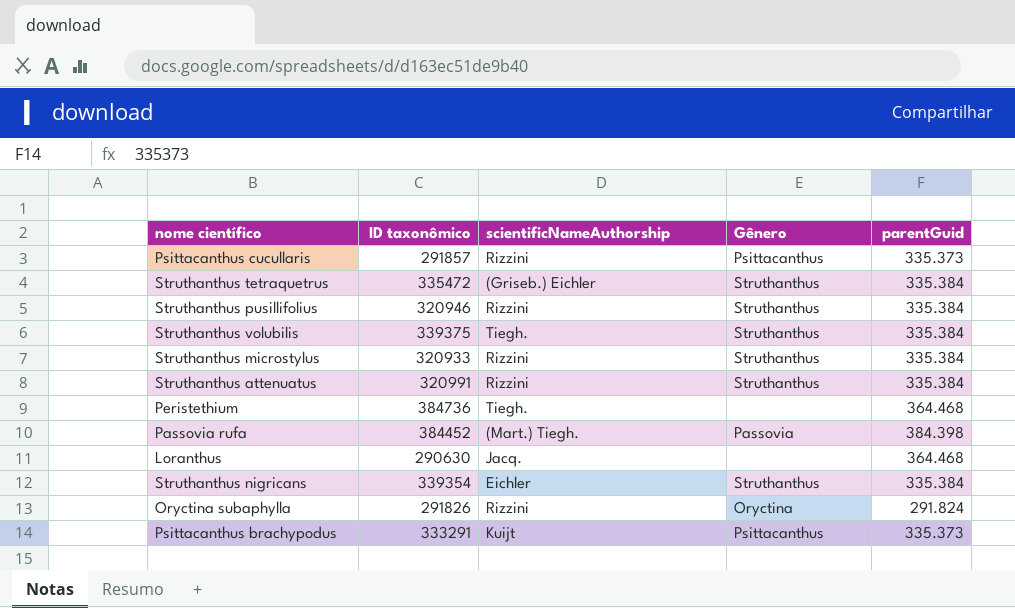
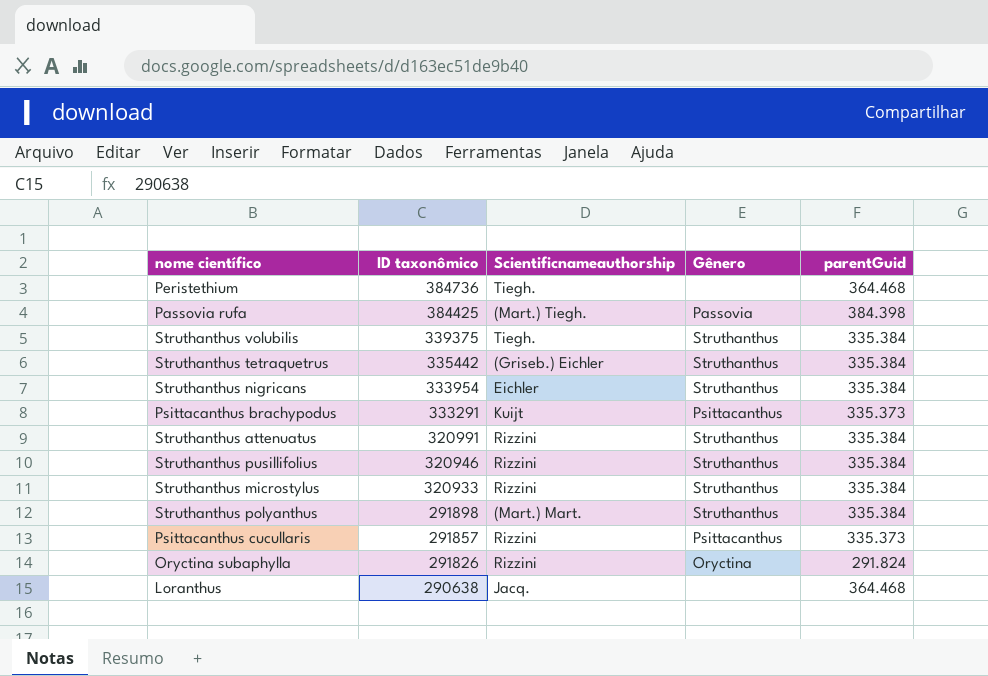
row order: none -> ID taxonômico descending
column name: scientificNameAuthorship -> Scientificnameauthorship
Passovia rufa | ID taxonômico: 384452 -> 384425
Struthanthus tetraquetrus | ID taxonômico: 335472 -> 335442
Struthanthus nigricans | ID taxonômico: 339354 -> 333954
row Struthanthus polyanthus: none -> 291898 | (Mart.) Mart. | Struthanthus | 335.384
Loranthus | ID taxonômico: 290630 -> 290638

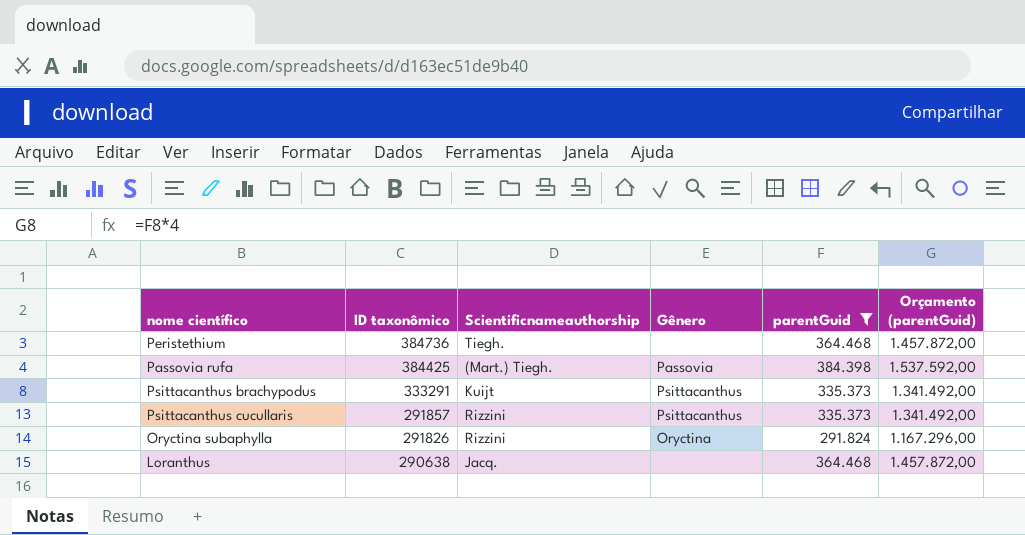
filter: none -> parentGuid != 335.384
column Orçamento (parentGuid) | formula: none -> [parentGuid] * 4

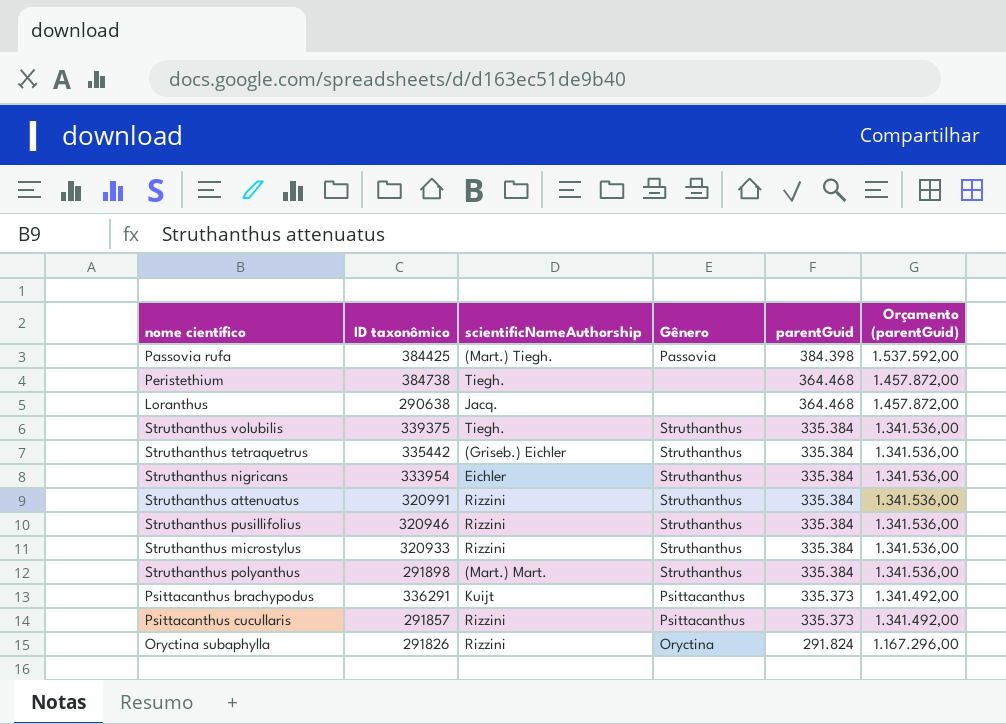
filter: parentGuid != 335.384 -> none
row order: ID taxonômico descending -> parentGuid descending
column name: Scientificnameauthorship -> scientificNameAuthorship
Peristethium | ID taxonômico: 384736 -> 384738
Psittacanthus brachypodus | ID taxonômico: 333291 -> 336291

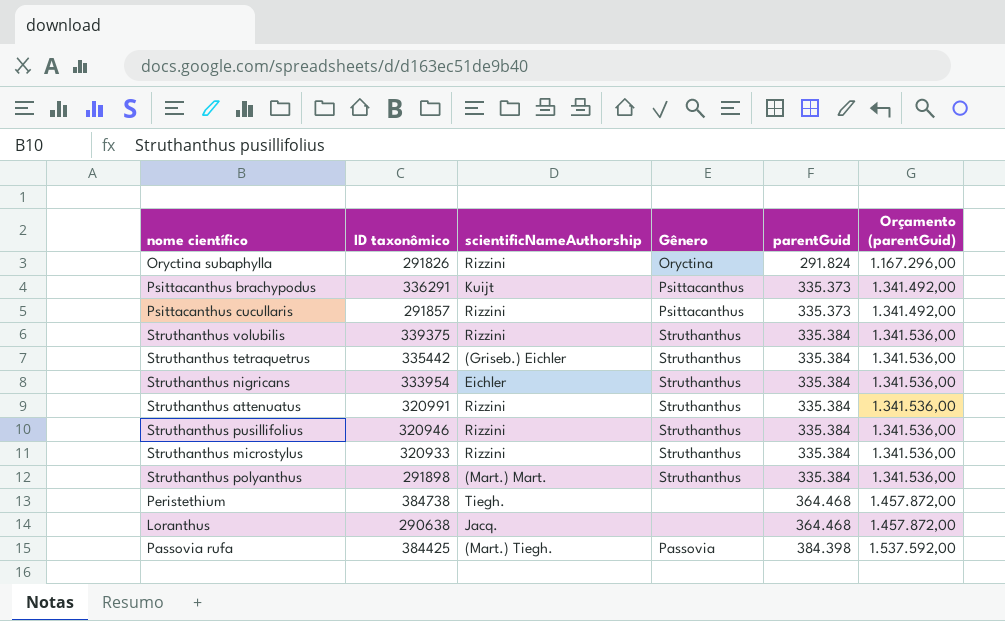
row order: parentGuid descending -> parentGuid ascending
Struthanthus volubilis | scientificNameAuthorship: Tiegh. -> Rizzini

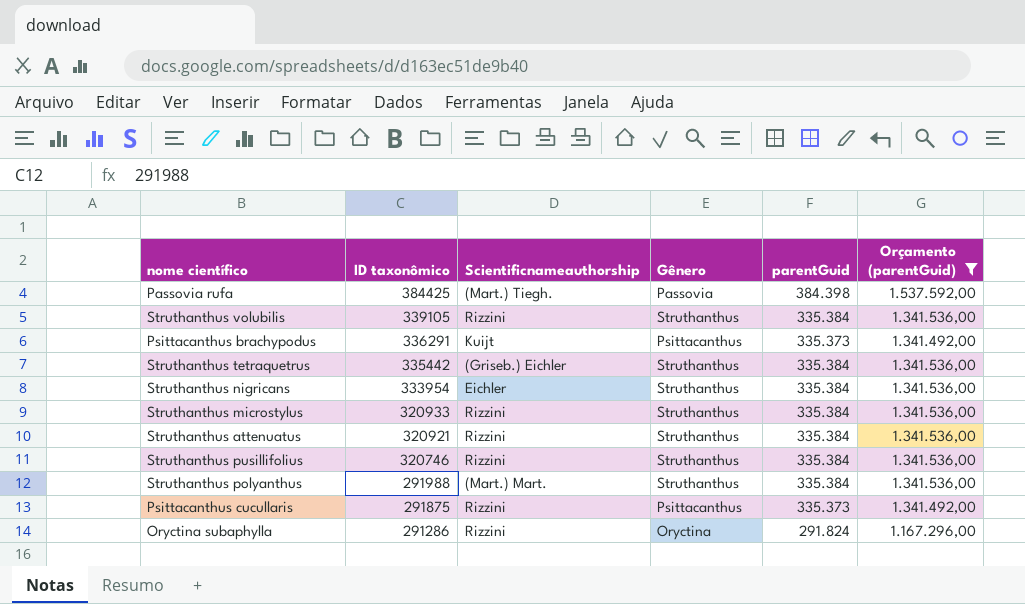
filter: none -> Orçamento (parentGuid) != 1.457.872,00
row order: parentGuid ascending -> ID taxonômico descending
column name: scientificNameAuthorship -> Scientificnameauthorship
Struthanthus volubilis | ID taxonômico: 339375 -> 339105
Struthanthus attenuatus | ID taxonômico: 320991 -> 320921
Struthanthus pusillifolius | ID taxonômico: 320946 -> 320746
Struthanthus polyanthus | ID taxonômico: 291898 -> 291988
Psittacanthus cucullaris | ID taxonômico: 291857 -> 291875
Oryctina subaphylla | ID taxonômico: 291826 -> 291286

